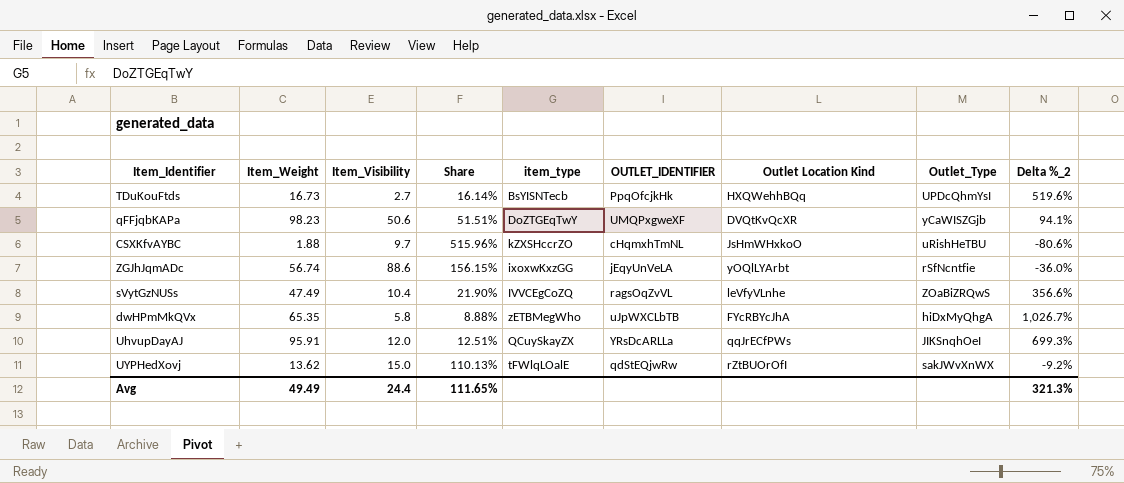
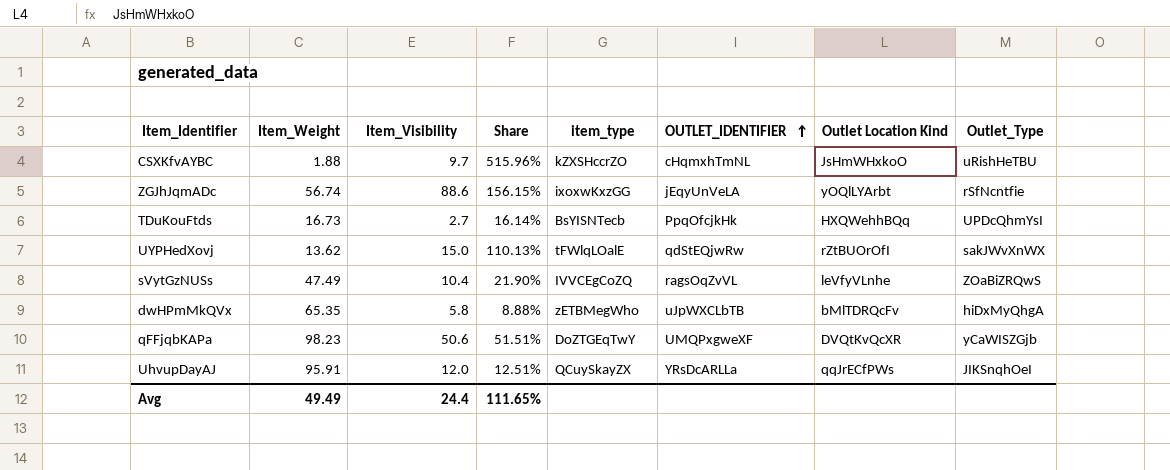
row order: none -> OUTLET_IDENTIFIER ascending
column Delta %_2 | formula: ([Item_Weight] - [Item_Visibility]) / [Item_Visibility] -> none
dwHPmMkQVx | Outlet Location Kind: FYcRBYcJhA -> bMlTDRQcFv

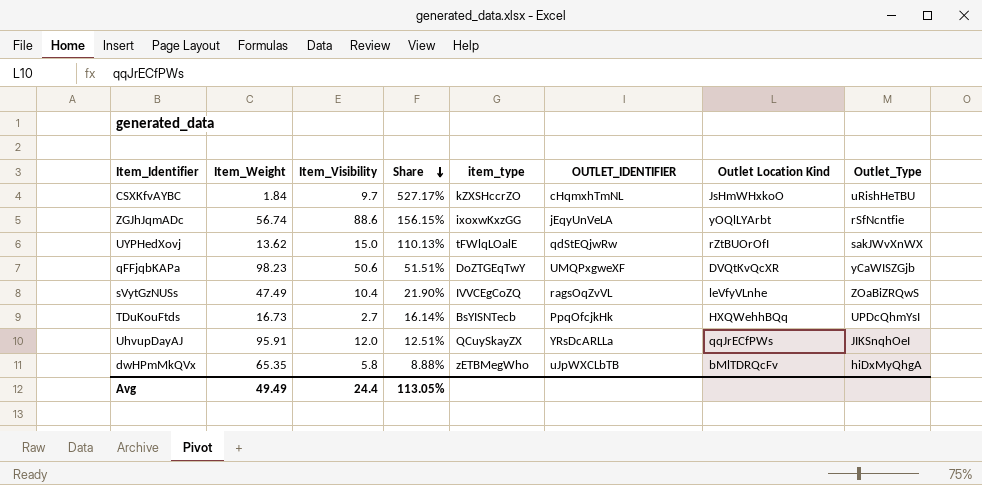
row order: OUTLET_IDENTIFIER ascending -> Share descending
CSXKfvAYBC | Item_Weight: 1.88 -> 1.84
CSXKfvAYBC | Share: 515.96% -> 527.17%
Avg | Share: 111.65% -> 113.05%

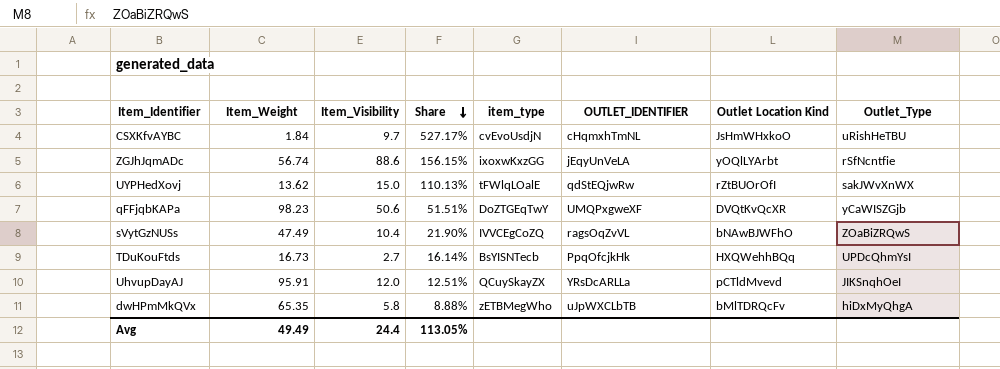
CSXKfvAYBC | item_type: kZXSHccrZO -> cvEvoUsdjN
sVytGzNUSs | Outlet Location Kind: leVfyVLnhe -> bNAwBJWFhO
UhvupDayAJ | Outlet Location Kind: qqJrECfPWs -> pCTldMvevd

